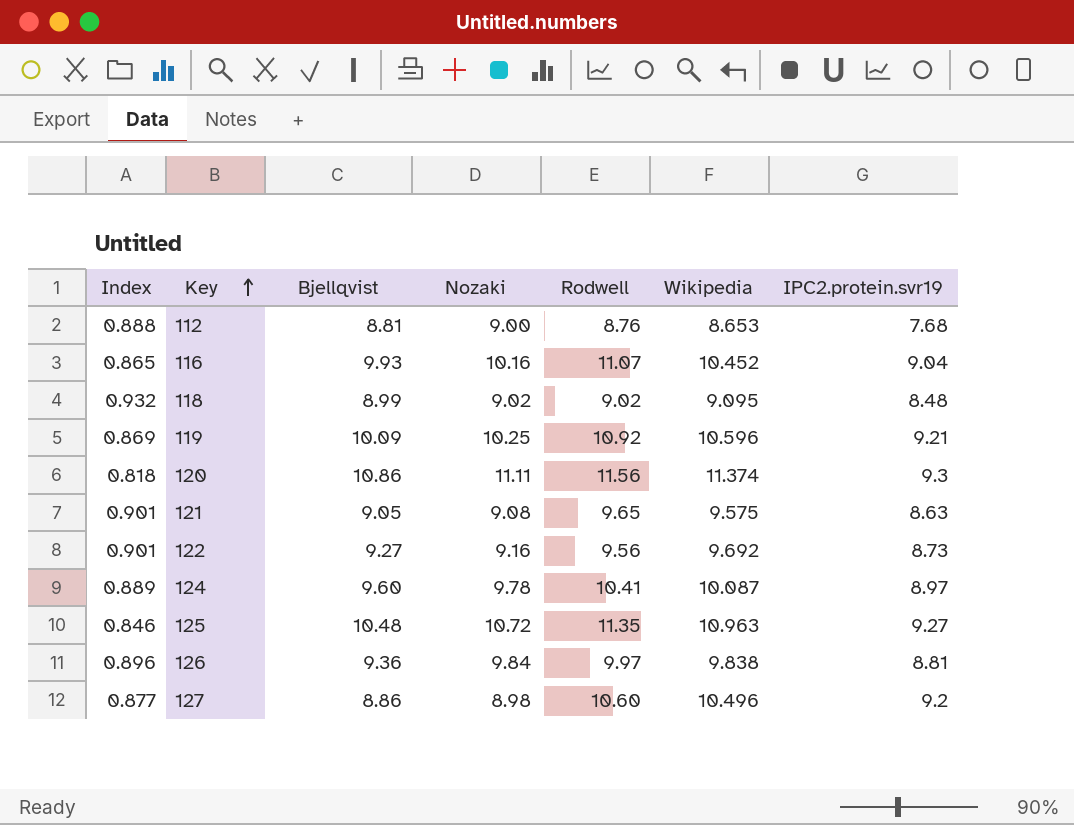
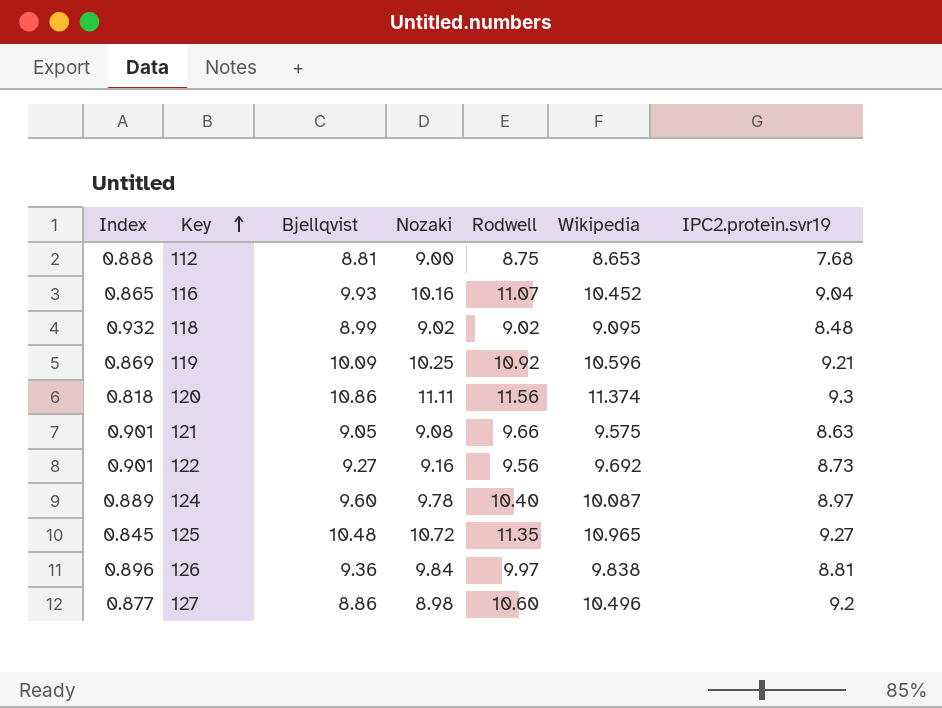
112 | Rodwell: 8.76 -> 8.75
121 | Rodwell: 9.65 -> 9.66
124 | Rodwell: 10.41 -> 10.40
125 | Index: 0.846 -> 0.845
125 | Wikipedia: 10.963 -> 10.965

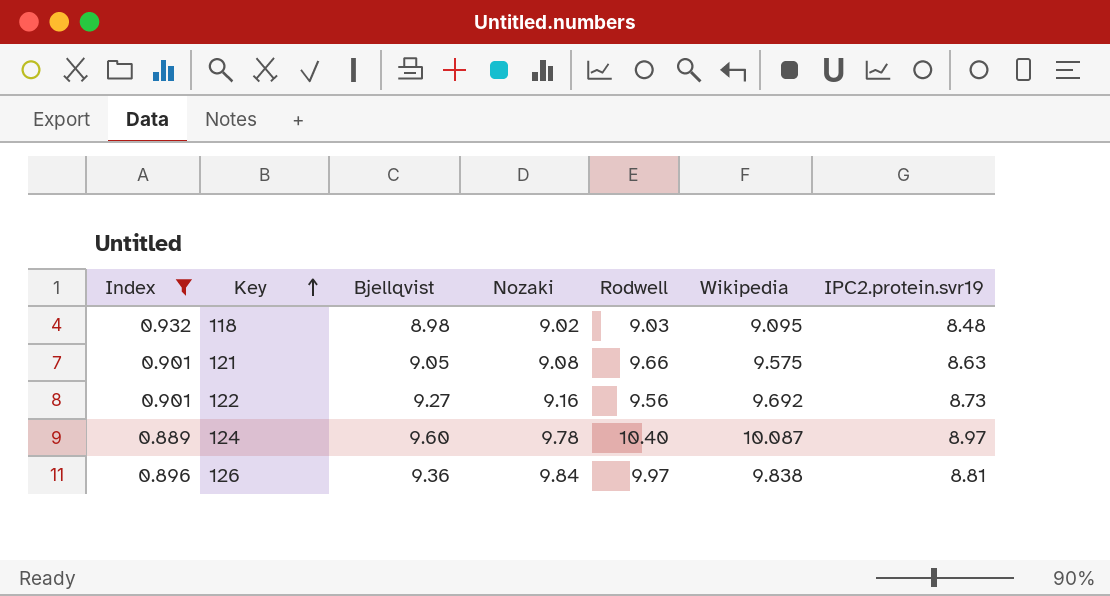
filter: none -> Index >= 0.889
118 | Bjellqvist: 8.99 -> 8.98
118 | Rodwell: 9.02 -> 9.03

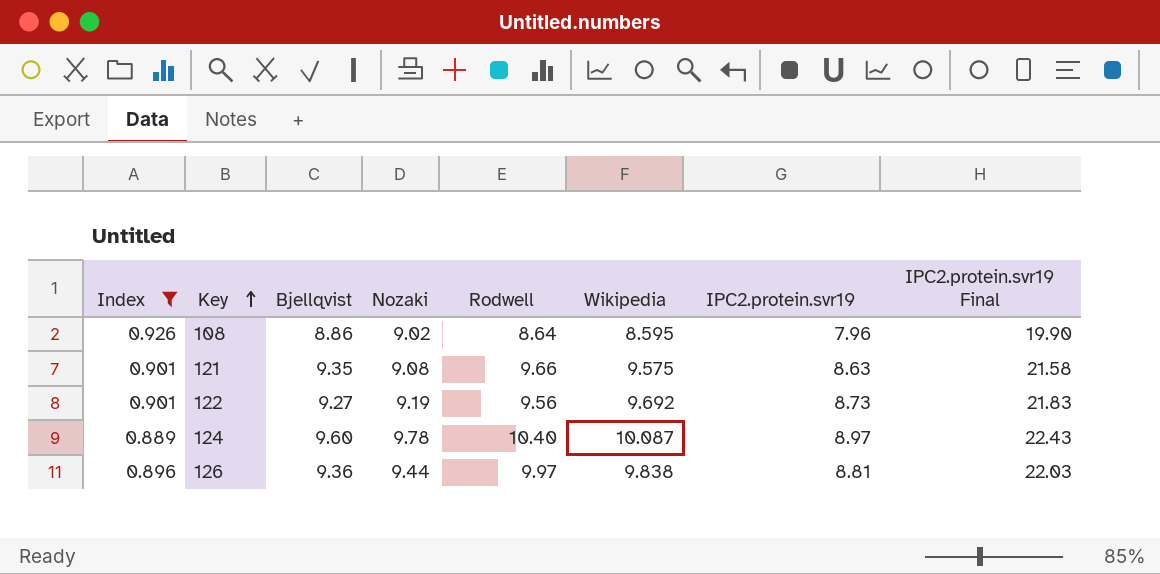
column IPC2.protein.svr19 Final | formula: none -> [IPC2.protein.svr19] * 2.5
row 118: 0.932 | 8.98 | 9.02 | 9.03 | 9.095 | 8.48 -> none
row 108: none -> 0.926 | 8.86 | 9.02 | 8.64 | 8.595 | 7.96 | 19.90
121 | Bjellqvist: 9.05 -> 9.35
122 | Nozaki: 9.16 -> 9.19
126 | Nozaki: 9.84 -> 9.44

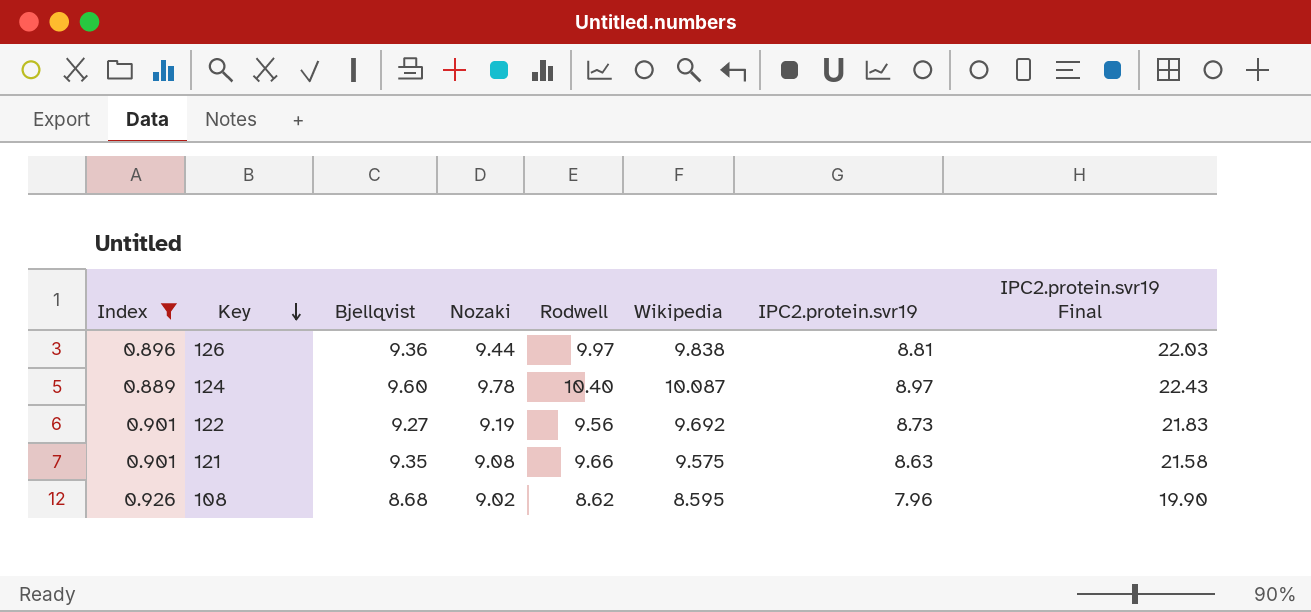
row order: Key ascending -> Key descending
108 | Bjellqvist: 8.86 -> 8.68
108 | Rodwell: 8.64 -> 8.62

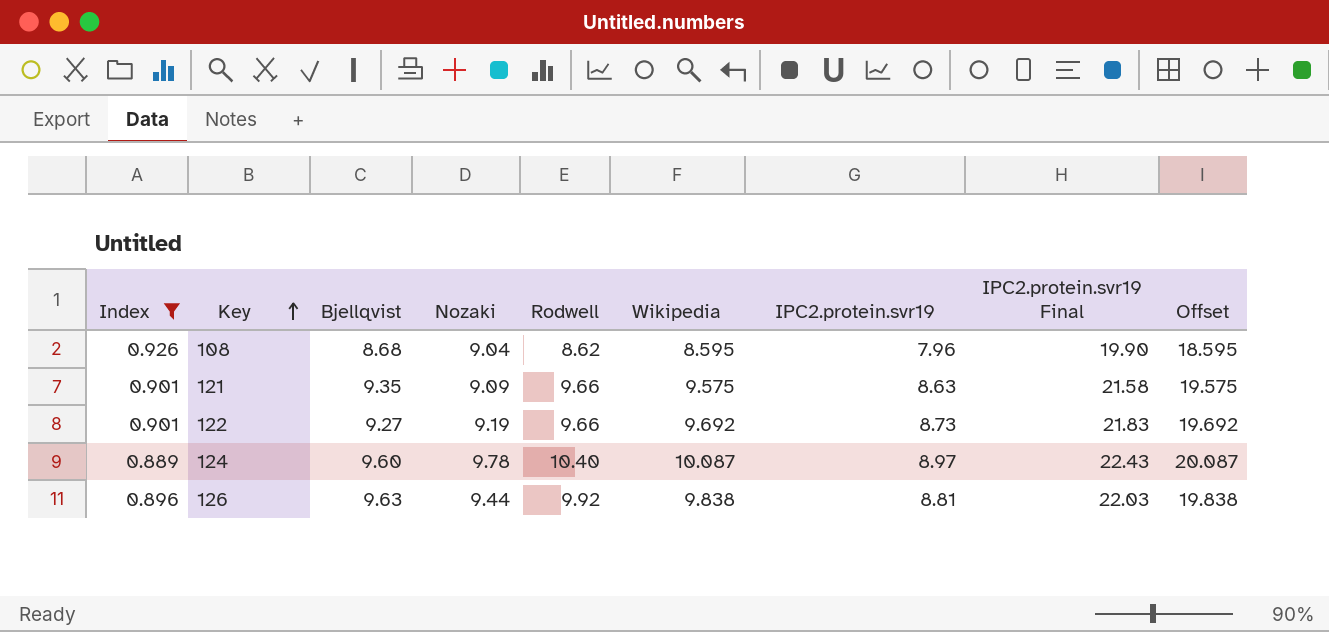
row order: Key descending -> Key ascending
column Offset | formula: none -> [Wikipedia] + 10
108 | Nozaki: 9.02 -> 9.04
121 | Nozaki: 9.08 -> 9.09
122 | Rodwell: 9.56 -> 9.66
126 | Bjellqvist: 9.36 -> 9.63
126 | Rodwell: 9.97 -> 9.92

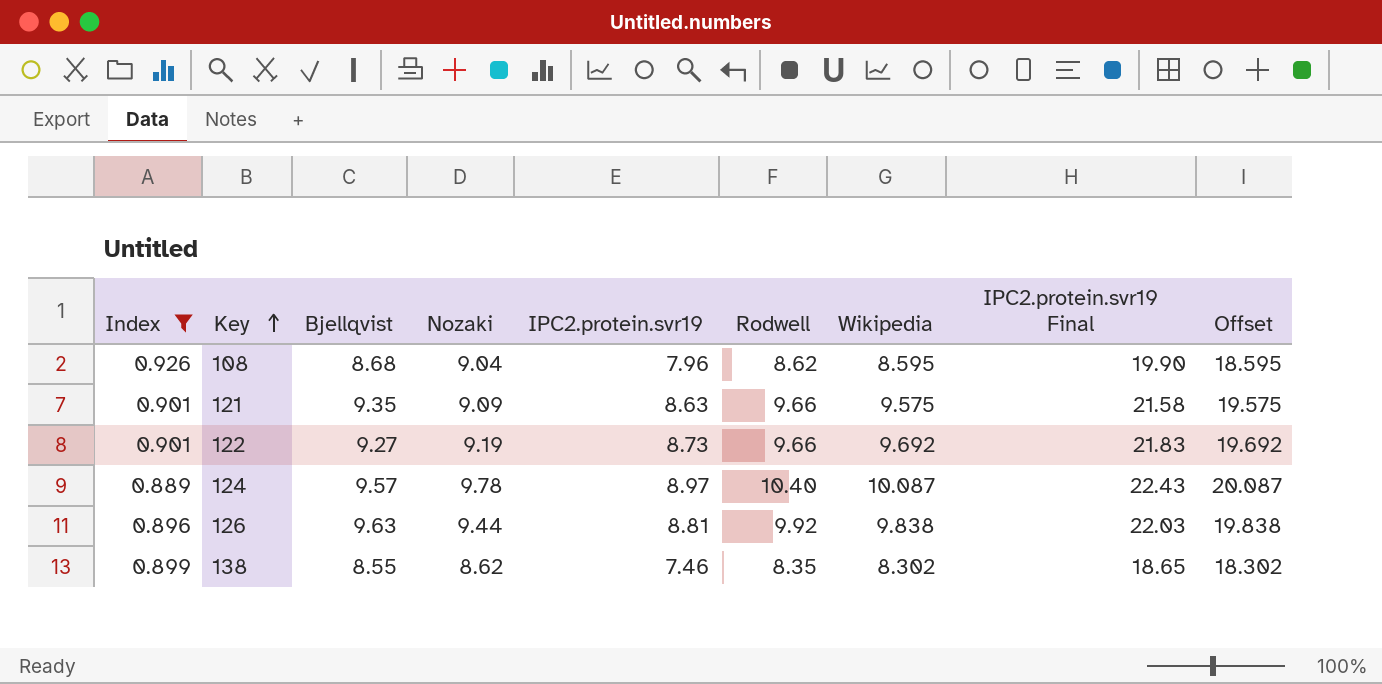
column IPC2.protein.svr19 | position: 7 -> 5
124 | Bjellqvist: 9.60 -> 9.57
row 138: none -> 0.899 | 8.55 | 8.62 | 7.46 | 8.35 | 8.302 | 18.65 | 18.302

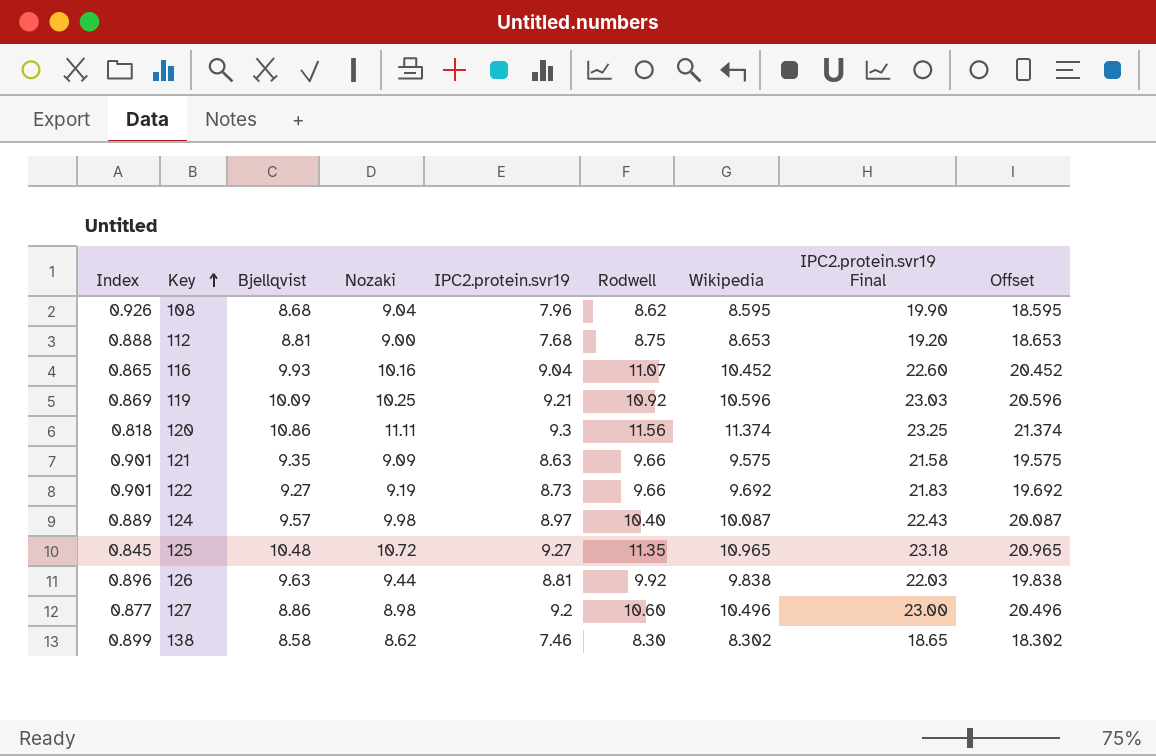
filter: Index >= 0.889 -> none
124 | Nozaki: 9.78 -> 9.98
138 | Bjellqvist: 8.55 -> 8.58
138 | Rodwell: 8.35 -> 8.30

